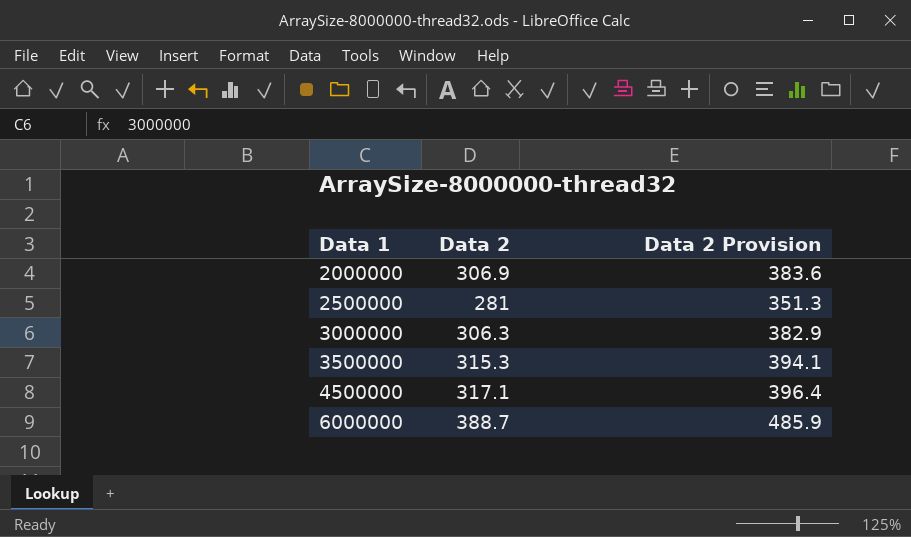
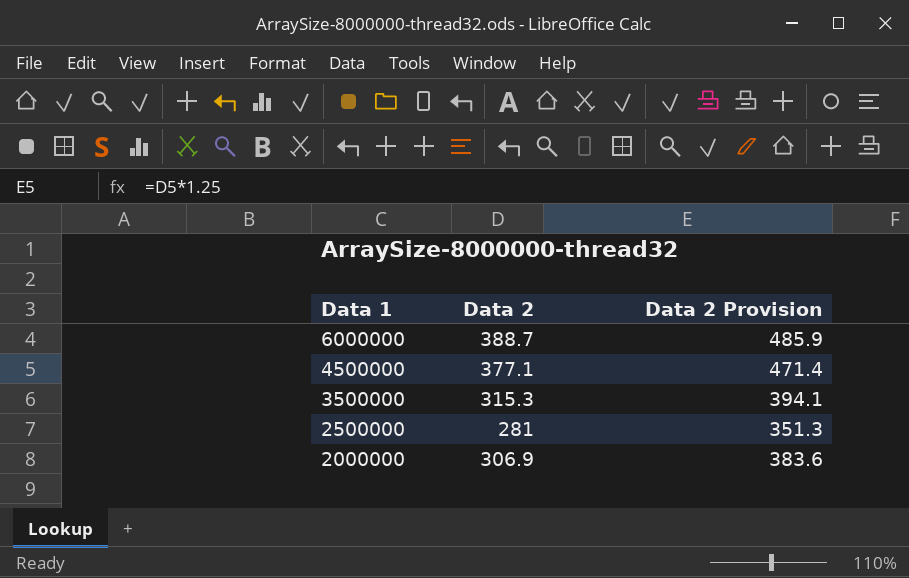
row order: Data 1 ascending -> Data 1 descending
row 3000000: 306.3 | 382.9 -> none
4500000 | Data 2: 317.1 -> 377.1
4500000 | Data 2 Provision: 396.4 -> 471.4

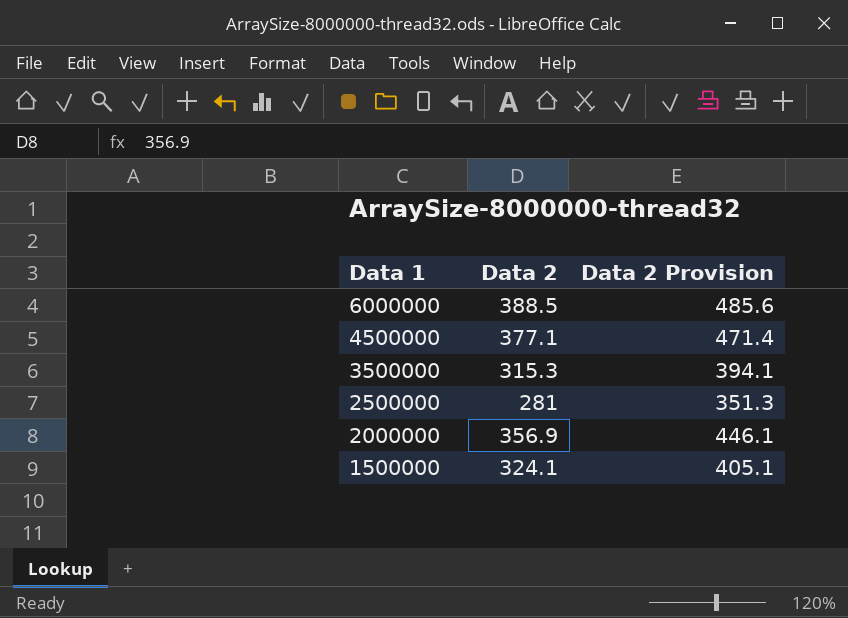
6000000 | Data 2: 388.7 -> 388.5
6000000 | Data 2 Provision: 485.9 -> 485.6
2000000 | Data 2: 306.9 -> 356.9
2000000 | Data 2 Provision: 383.6 -> 446.1
row 1500000: none -> 324.1 | 405.1

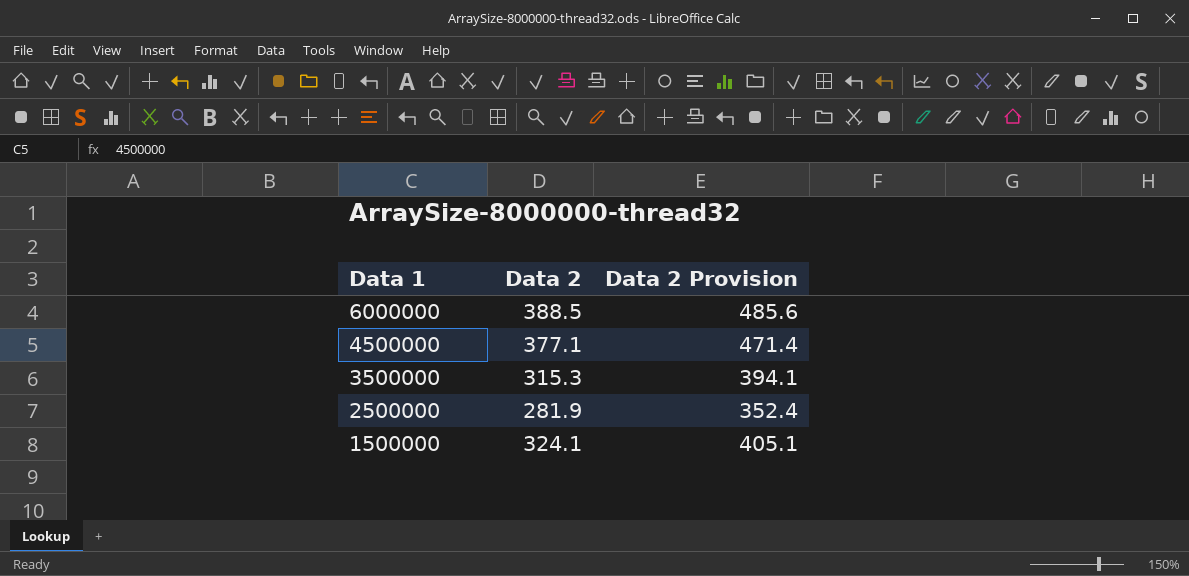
row 2000000: 356.9 | 446.1 -> none
2500000 | Data 2: 281 -> 281.9
2500000 | Data 2 Provision: 351.3 -> 352.4

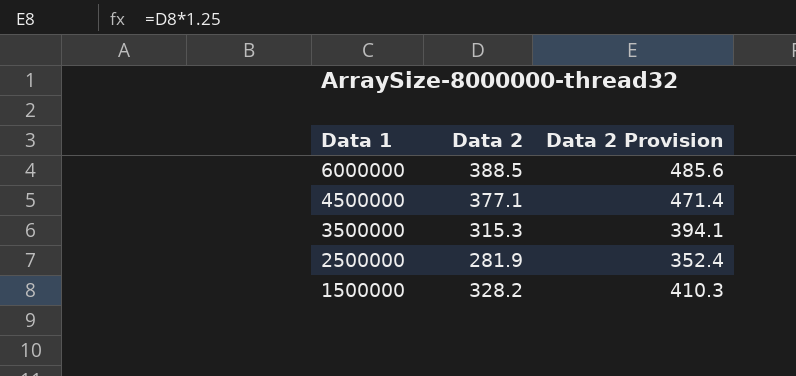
1500000 | Data 2: 324.1 -> 328.2
1500000 | Data 2 Provision: 405.1 -> 410.3

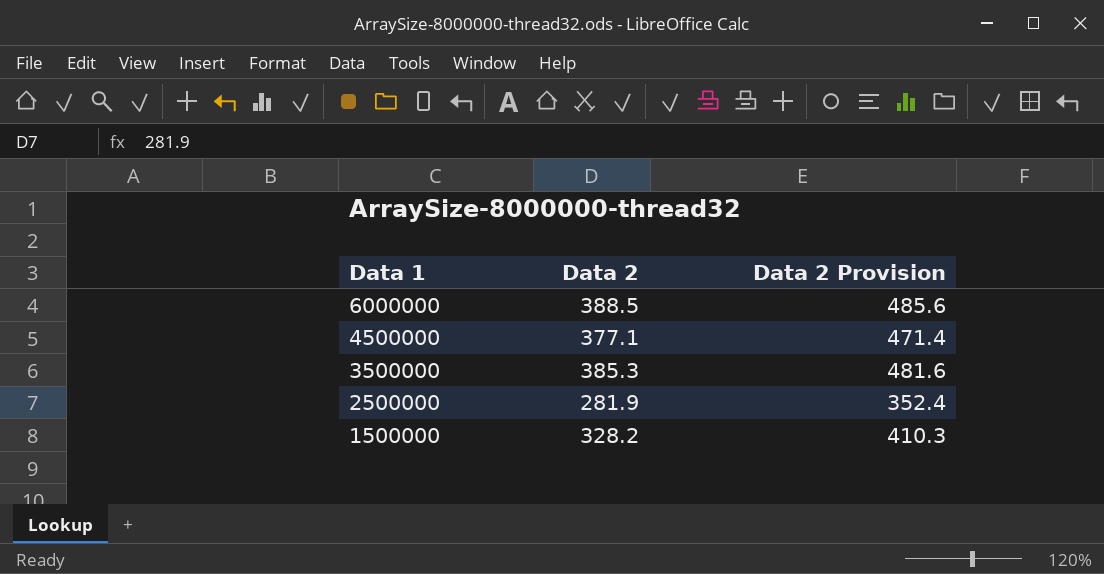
3500000 | Data 2: 315.3 -> 385.3
3500000 | Data 2 Provision: 394.1 -> 481.6

